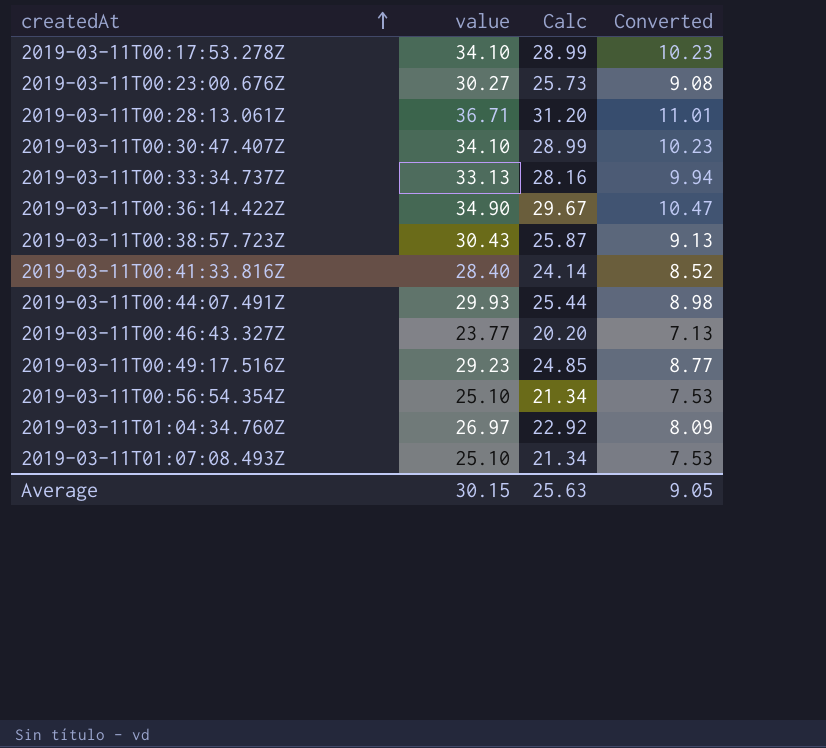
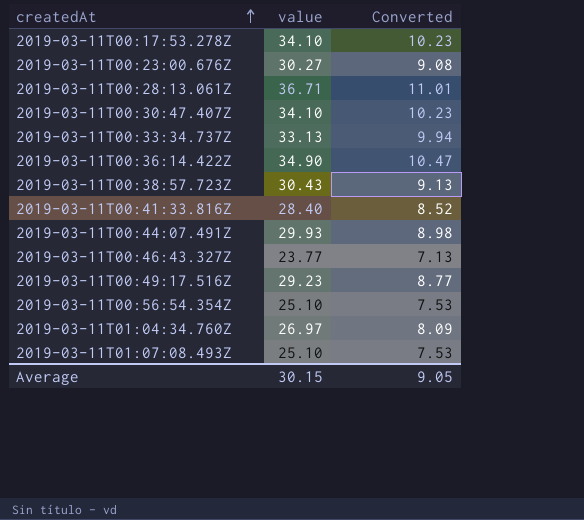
column Calc | formula: [value] * 0.85 -> none

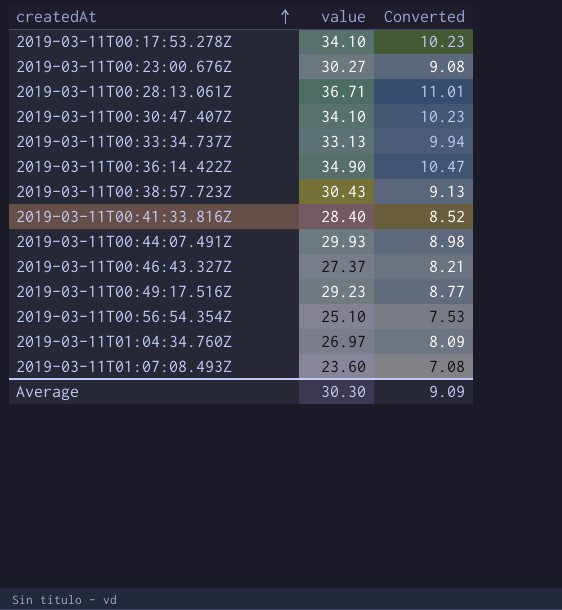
2019-03-11T00:46:43.327Z | value: 23.77 -> 27.37
2019-03-11T00:46:43.327Z | Converted: 7.13 -> 8.21
2019-03-11T01:07:08.493Z | value: 25.10 -> 23.60
2019-03-11T01:07:08.493Z | Converted: 7.53 -> 7.08
Average | value: 30.15 -> 30.30
Average | Converted: 9.05 -> 9.09

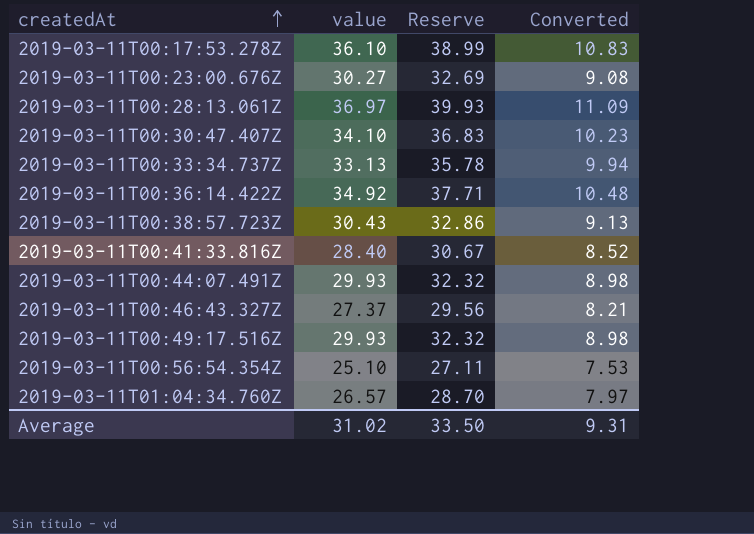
column Reserve | formula: none -> [value] * 1.08
row 2019-03-11T01:07:08.493Z: 23.60 | 7.08 -> none
2019-03-11T00:17:53.278Z | value: 34.10 -> 36.10
2019-03-11T00:17:53.278Z | Converted: 10.23 -> 10.83
2019-03-11T00:28:13.061Z | value: 36.71 -> 36.97
2019-03-11T00:28:13.061Z | Converted: 11.01 -> 11.09
2019-03-11T00:36:14.422Z | value: 34.90 -> 34.92
2019-03-11T00:36:14.422Z | Converted: 10.47 -> 10.48
2019-03-11T00:49:17.516Z | value: 29.23 -> 29.93
2019-03-11T00:49:17.516Z | Converted: 8.77 -> 8.98
2019-03-11T01:04:34.760Z | value: 26.97 -> 26.57
2019-03-11T01:04:34.760Z | Converted: 8.09 -> 7.97
Average | value: 30.30 -> 31.02
Average | Converted: 9.09 -> 9.31

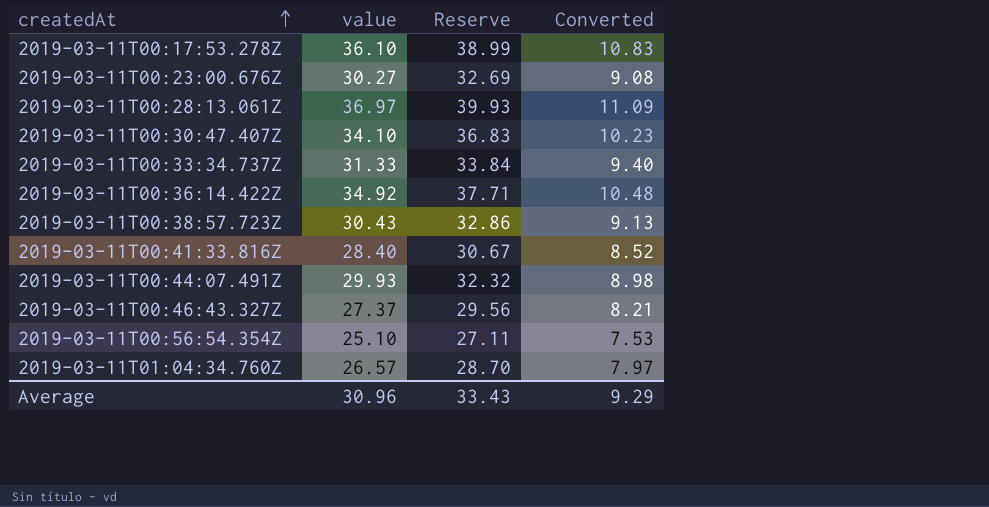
row 2019-03-11T00:49:17.516Z: 29.93 | 32.32 | 8.98 -> none
2019-03-11T00:33:34.737Z | value: 33.13 -> 31.33
2019-03-11T00:33:34.737Z | Reserve: 35.78 -> 33.84
2019-03-11T00:33:34.737Z | Converted: 9.94 -> 9.40
Average | value: 31.02 -> 30.96
Average | Reserve: 33.50 -> 33.43
Average | Converted: 9.31 -> 9.29

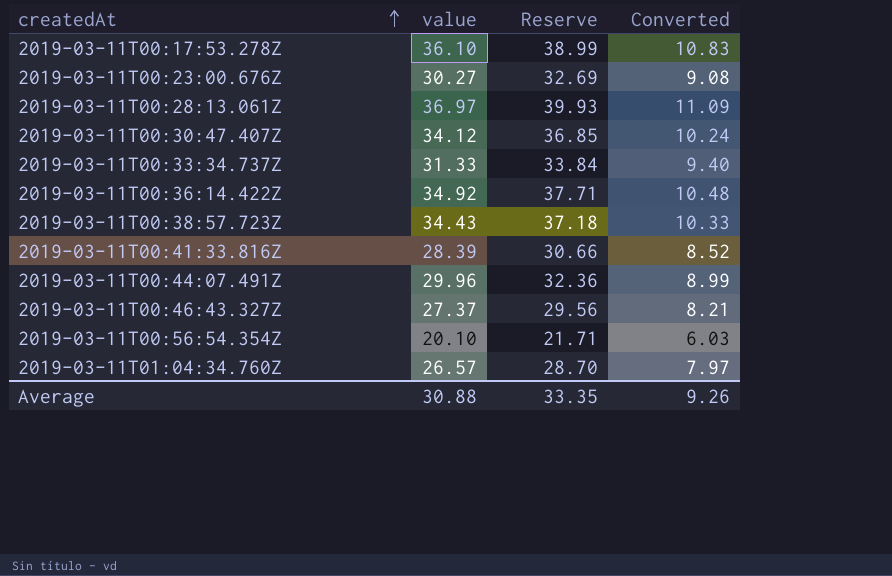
2019-03-11T00:30:47.407Z | value: 34.10 -> 34.12
2019-03-11T00:30:47.407Z | Reserve: 36.83 -> 36.85
2019-03-11T00:30:47.407Z | Converted: 10.23 -> 10.24
2019-03-11T00:38:57.723Z | value: 30.43 -> 34.43
2019-03-11T00:38:57.723Z | Reserve: 32.86 -> 37.18
2019-03-11T00:38:57.723Z | Converted: 9.13 -> 10.33
2019-03-11T00:41:33.816Z | value: 28.40 -> 28.39
2019-03-11T00:41:33.816Z | Reserve: 30.67 -> 30.66
2019-03-11T00:44:07.491Z | value: 29.93 -> 29.96
2019-03-11T00:44:07.491Z | Reserve: 32.32 -> 32.36
2019-03-11T00:44:07.491Z | Converted: 8.98 -> 8.99
2019-03-11T00:56:54.354Z | value: 25.10 -> 20.10
2019-03-11T00:56:54.354Z | Reserve: 27.11 -> 21.71
2019-03-11T00:56:54.354Z | Converted: 7.53 -> 6.03
Average | value: 30.96 -> 30.88
Average | Reserve: 33.43 -> 33.35
Average | Converted: 9.29 -> 9.26

